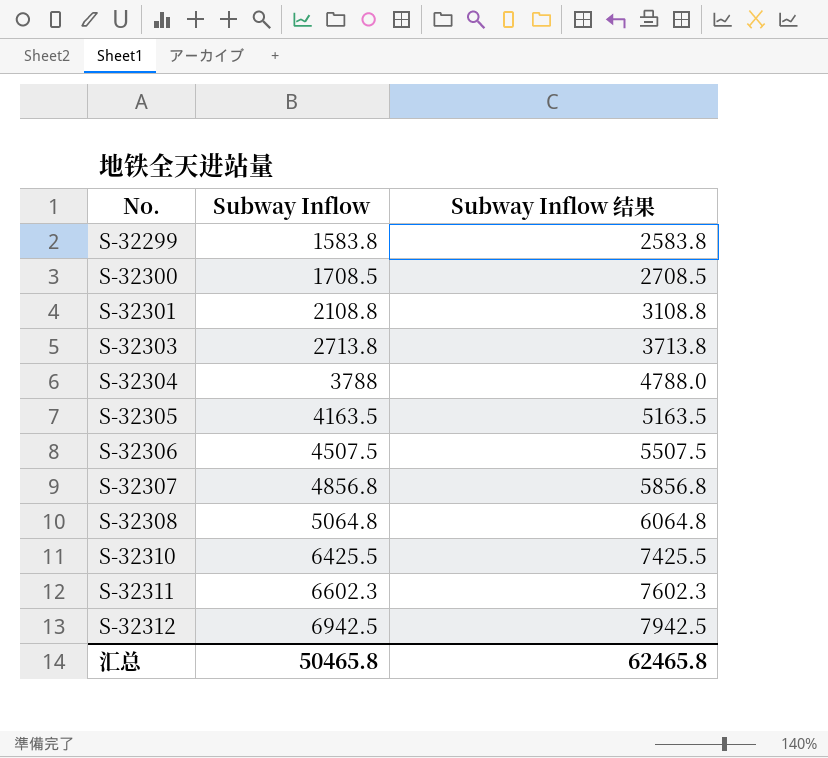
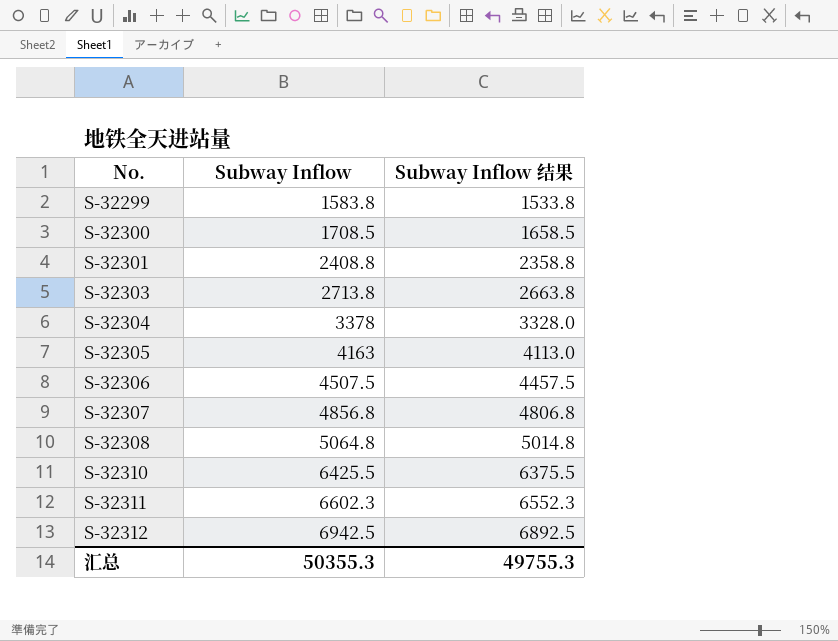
column Subway Inflow 结果 | formula: [Subway Inflow] + 1000 -> [Subway Inflow] - 50
S-32301 | Subway Inflow: 2108.8 -> 2408.8
S-32304 | Subway Inflow: 3788 -> 3378
S-32305 | Subway Inflow: 4163.5 -> 4163
汇总 | Subway Inflow: 50465.8 -> 50355.3
汇总 | Subway Inflow 结果: 62465.8 -> 49755.3

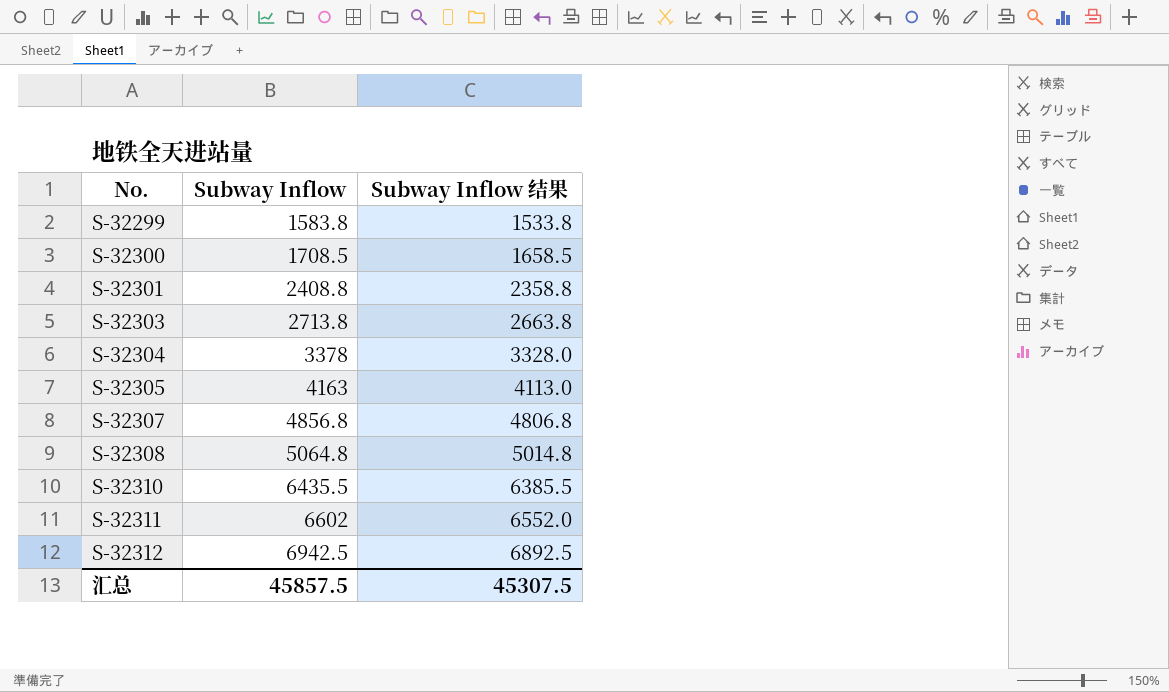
row S-32306: 4507.5 | 4457.5 -> none
S-32310 | Subway Inflow: 6425.5 -> 6435.5
S-32310 | Subway Inflow 结果: 6375.5 -> 6385.5
S-32311 | Subway Inflow: 6602.3 -> 6602
S-32311 | Subway Inflow 结果: 6552.3 -> 6552.0
汇总 | Subway Inflow: 50355.3 -> 45857.5
汇总 | Subway Inflow 结果: 49755.3 -> 45307.5

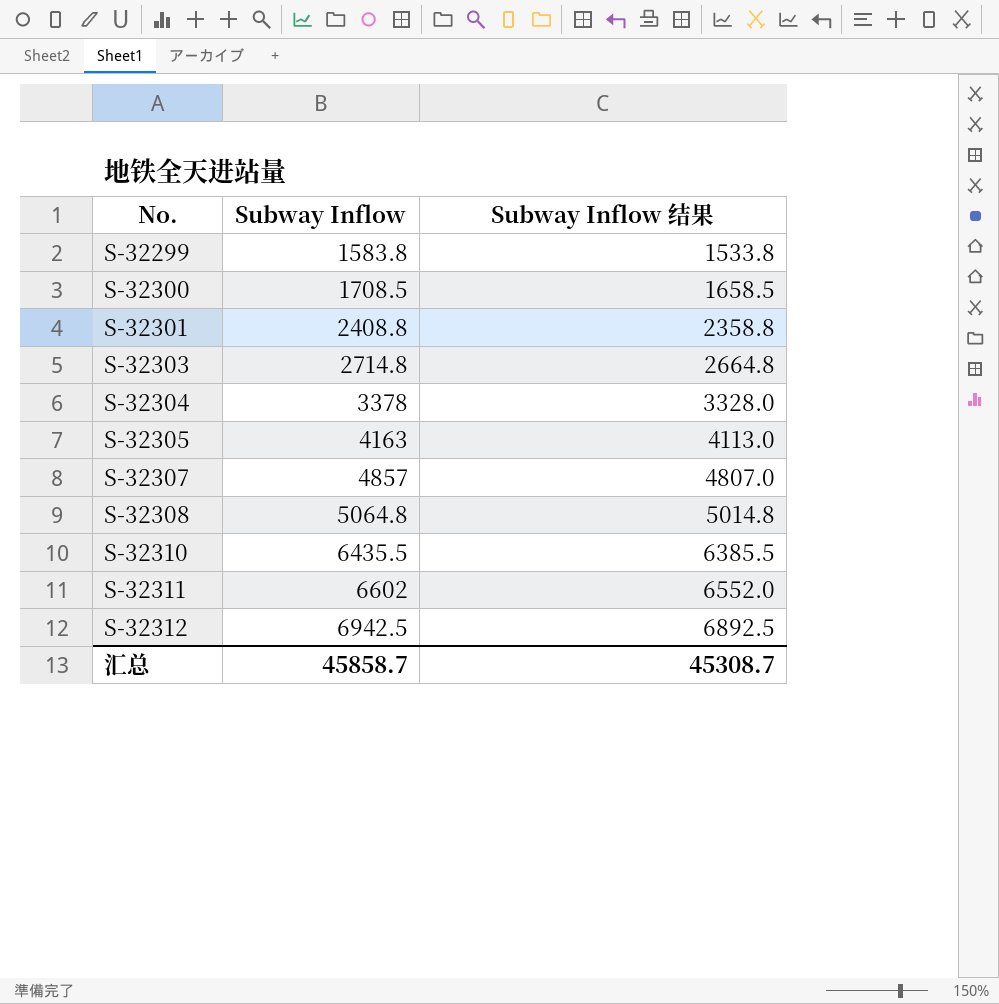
S-32303 | Subway Inflow: 2713.8 -> 2714.8
S-32303 | Subway Inflow 结果: 2663.8 -> 2664.8
S-32307 | Subway Inflow: 4856.8 -> 4857
S-32307 | Subway Inflow 结果: 4806.8 -> 4807.0
汇总 | Subway Inflow: 45857.5 -> 45858.7
汇总 | Subway Inflow 结果: 45307.5 -> 45308.7

